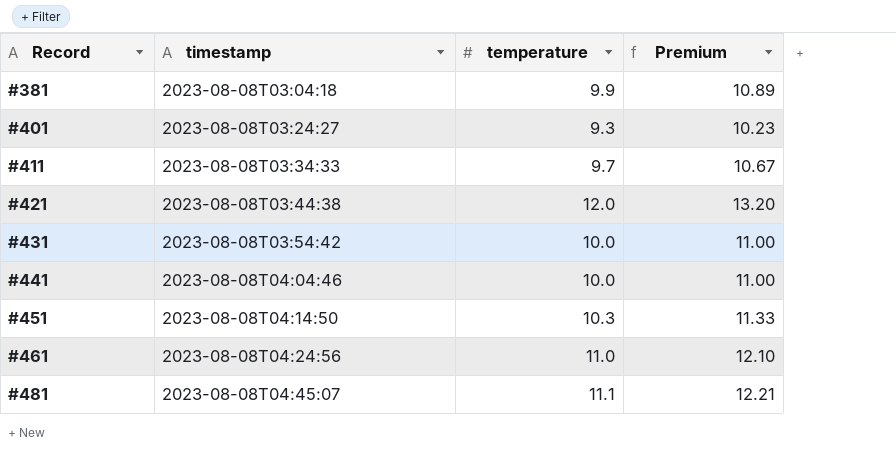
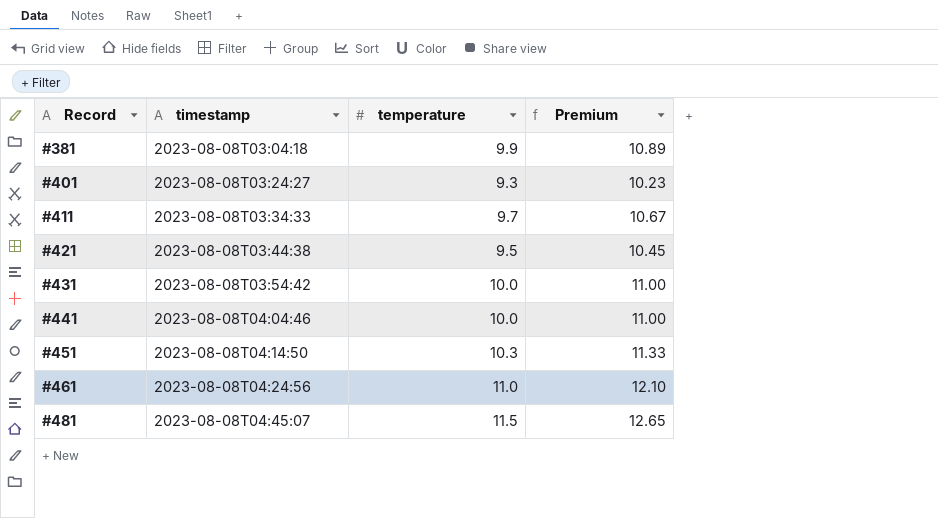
#421 | temperature: 12.0 -> 9.5
#421 | Premium: 13.20 -> 10.45
#481 | temperature: 11.1 -> 11.5
#481 | Premium: 12.21 -> 12.65

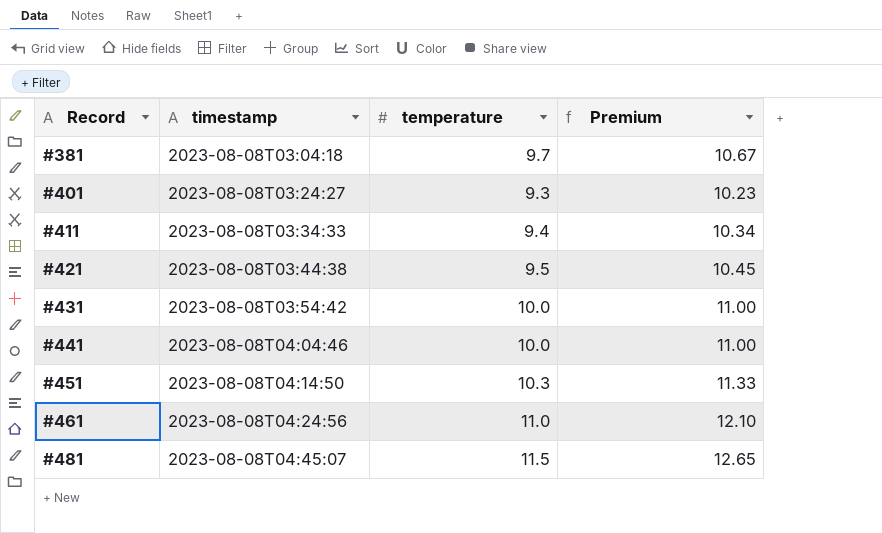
#381 | temperature: 9.9 -> 9.7
#381 | Premium: 10.89 -> 10.67
#411 | temperature: 9.7 -> 9.4
#411 | Premium: 10.67 -> 10.34

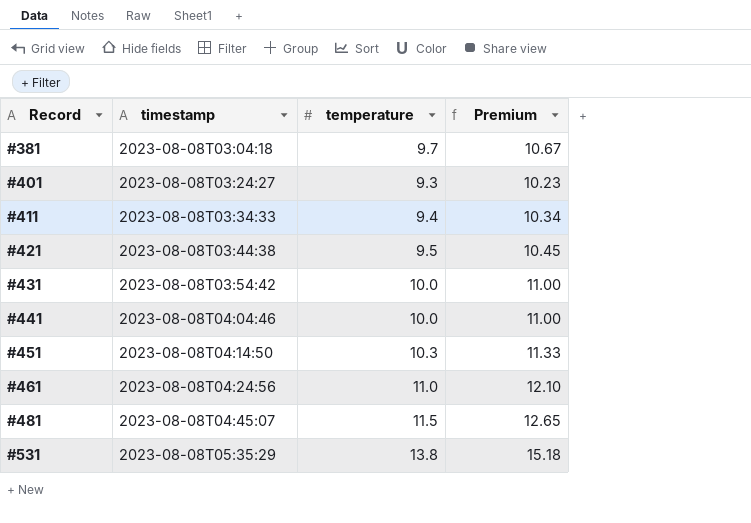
row #531: none -> 2023-08-08T05:35:29 | 13.8 | 15.18

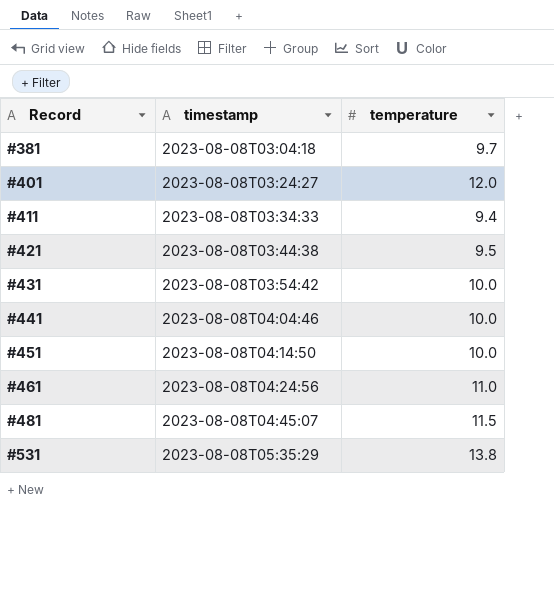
column Premium | formula: [temperature] * 1.1 -> none
#401 | temperature: 9.3 -> 12.0
#451 | temperature: 10.3 -> 10.0

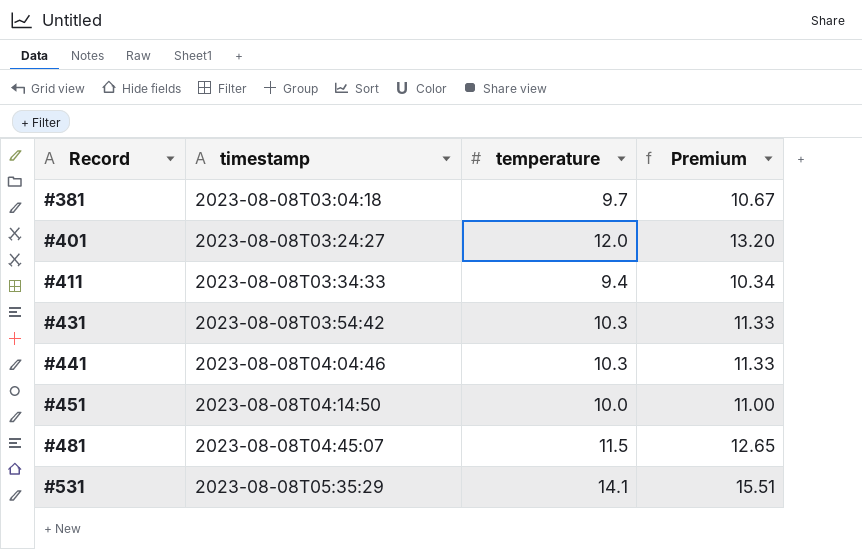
column Premium | formula: none -> [temperature] * 1.1
row #421: 2023-08-08T03:44:38 | 9.5 -> none
row #461: 2023-08-08T04:24:56 | 11.0 -> none
#431 | temperature: 10.0 -> 10.3
#441 | temperature: 10.0 -> 10.3
#531 | temperature: 13.8 -> 14.1

